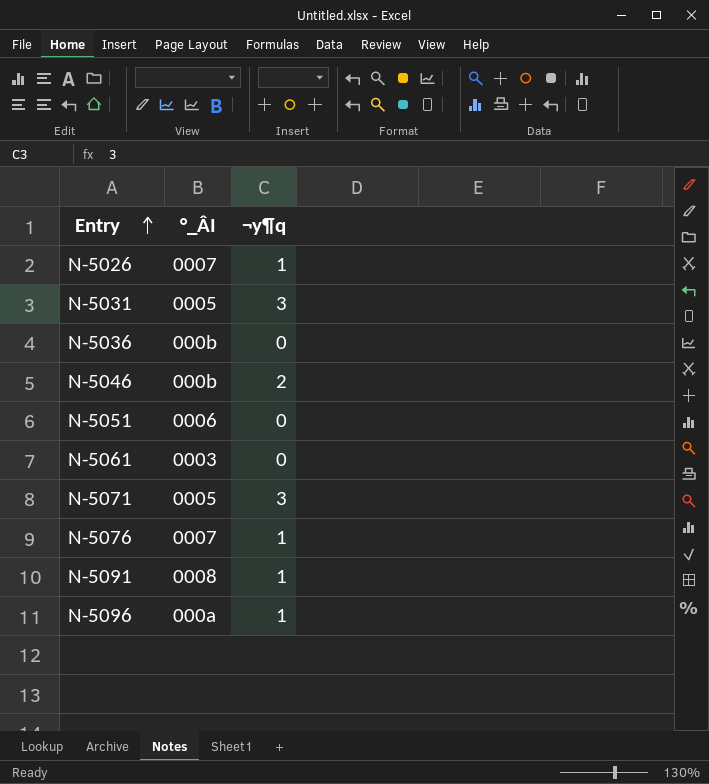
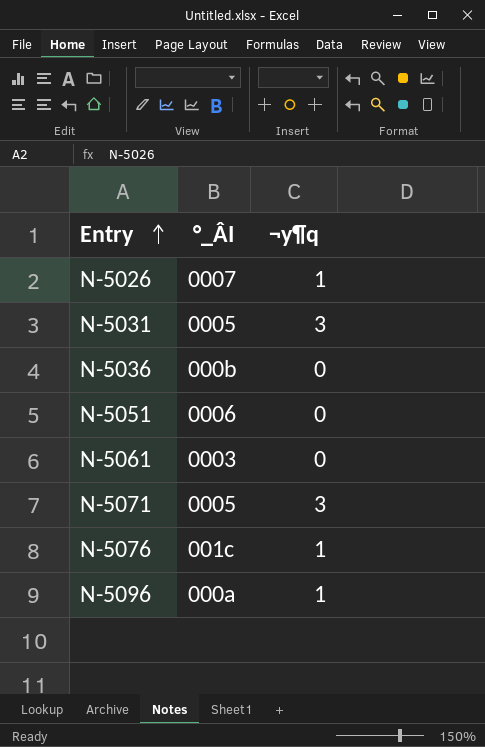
row N-5046: 000b | 2 -> none
row N-5091: 0008 | 1 -> none
N-5076 | °_ÂI: 0007 -> 001c

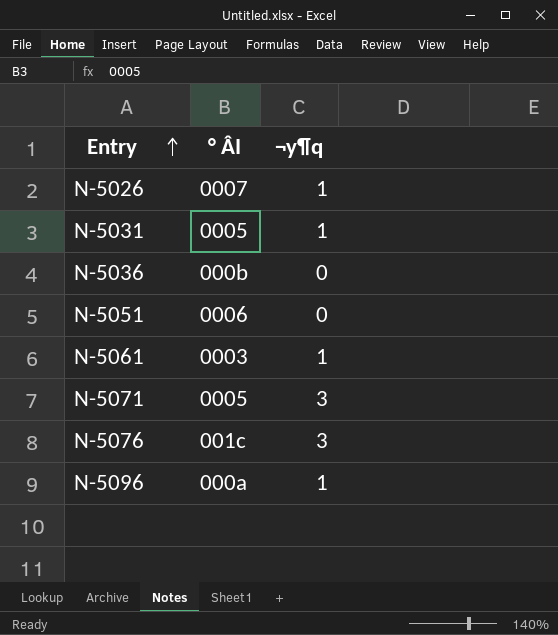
column name: °_ÂI -> ° ÂI
N-5031 | ¬y¶q: 3 -> 1
N-5061 | ¬y¶q: 0 -> 1
N-5076 | ¬y¶q: 1 -> 3

